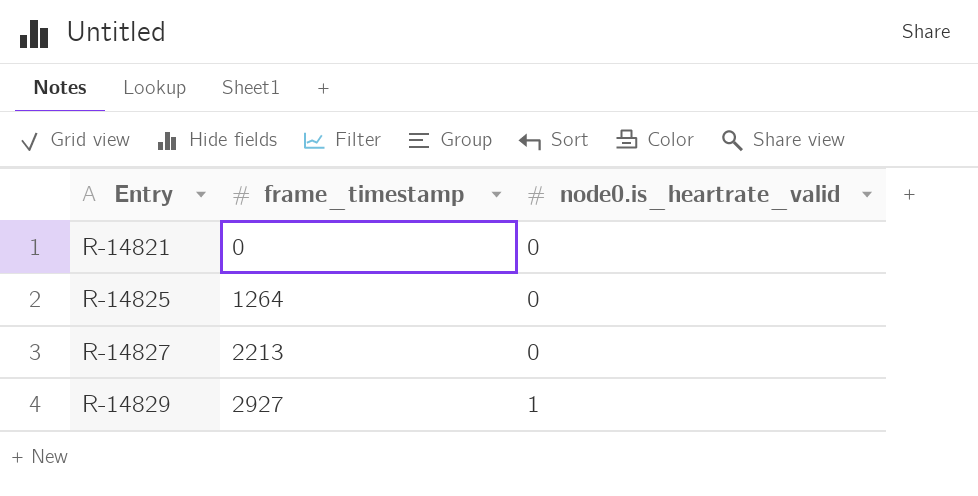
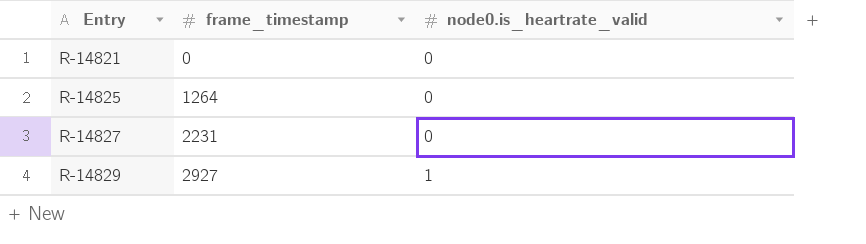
R-14827 | frame_timestamp: 2213 -> 2231

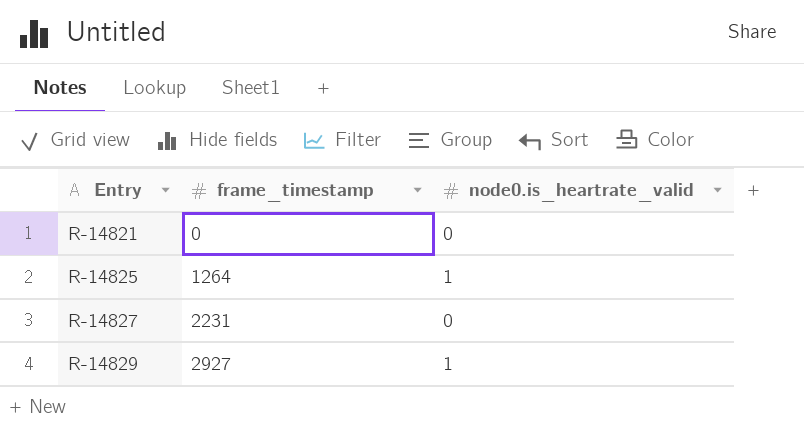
R-14825 | node0.is_heartrate_valid: 0 -> 1

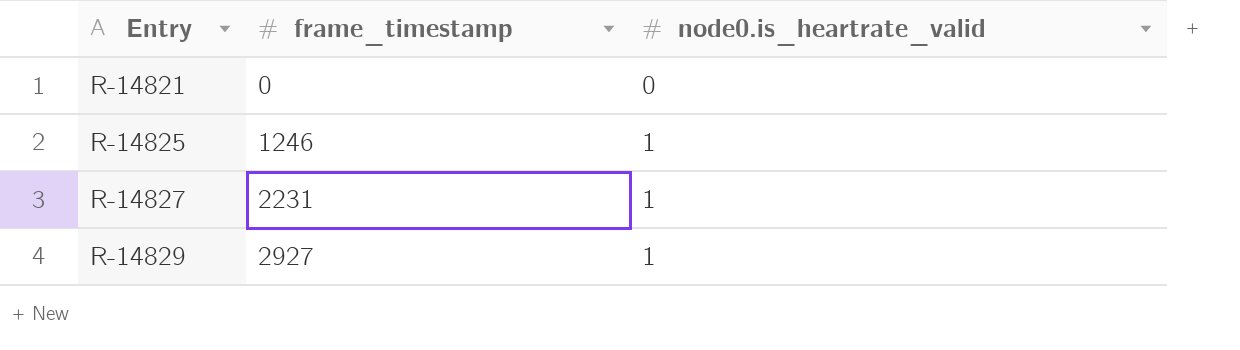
R-14825 | frame_timestamp: 1264 -> 1246
R-14827 | node0.is_heartrate_valid: 0 -> 1

